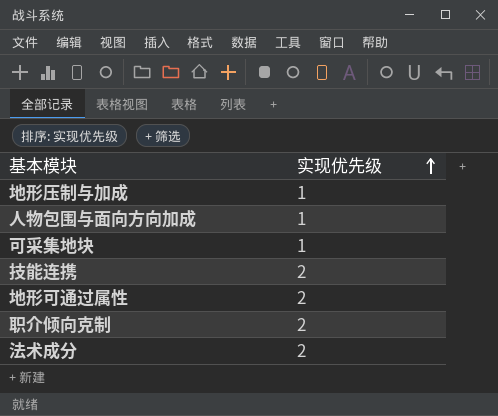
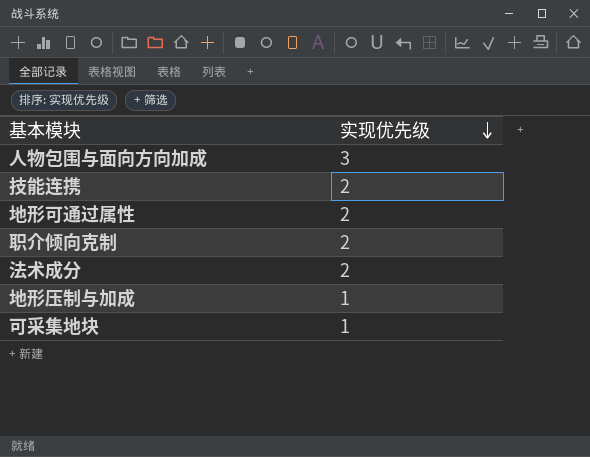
row order: 实现优先级 ascending -> 实现优先级 descending
人物包围与面向方向加成 | 实现优先级: 1 -> 3

